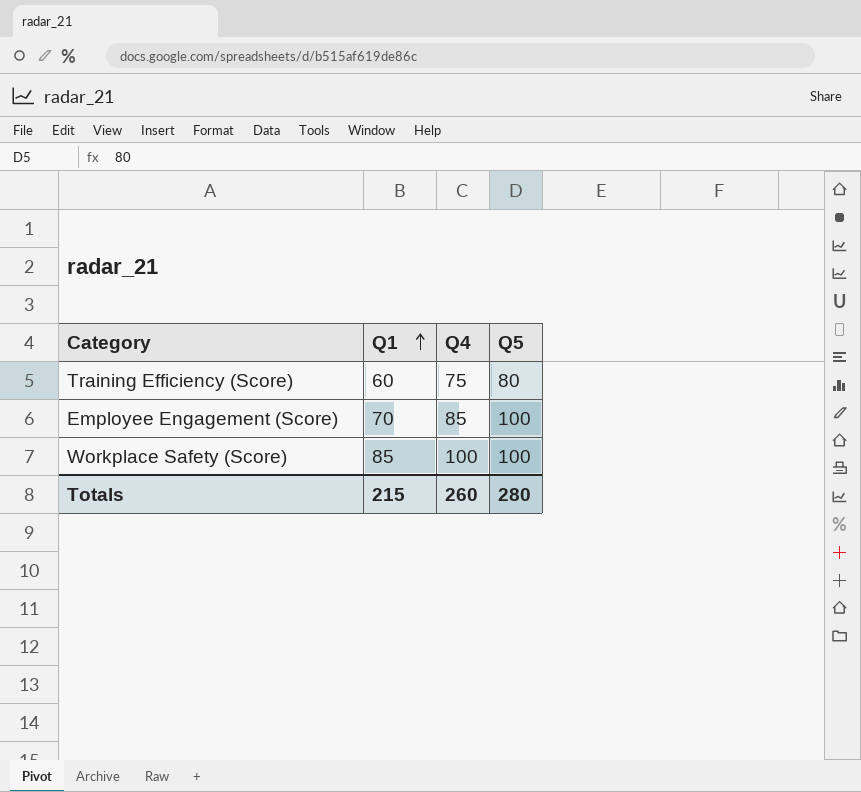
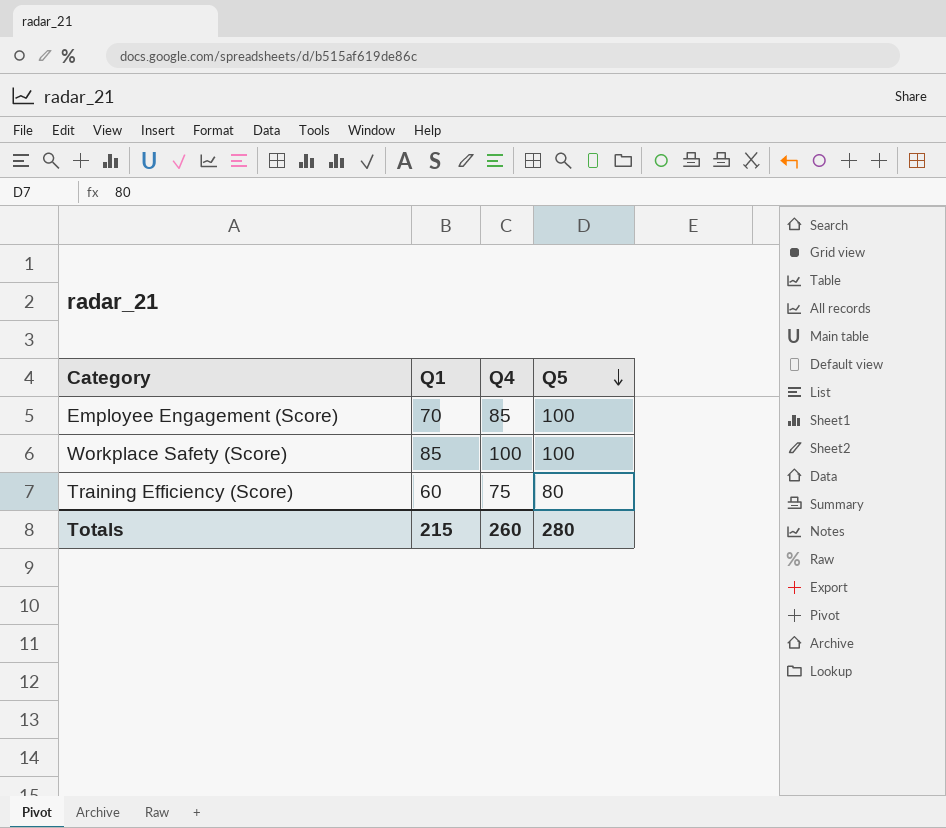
row order: Q1 ascending -> Q5 descending

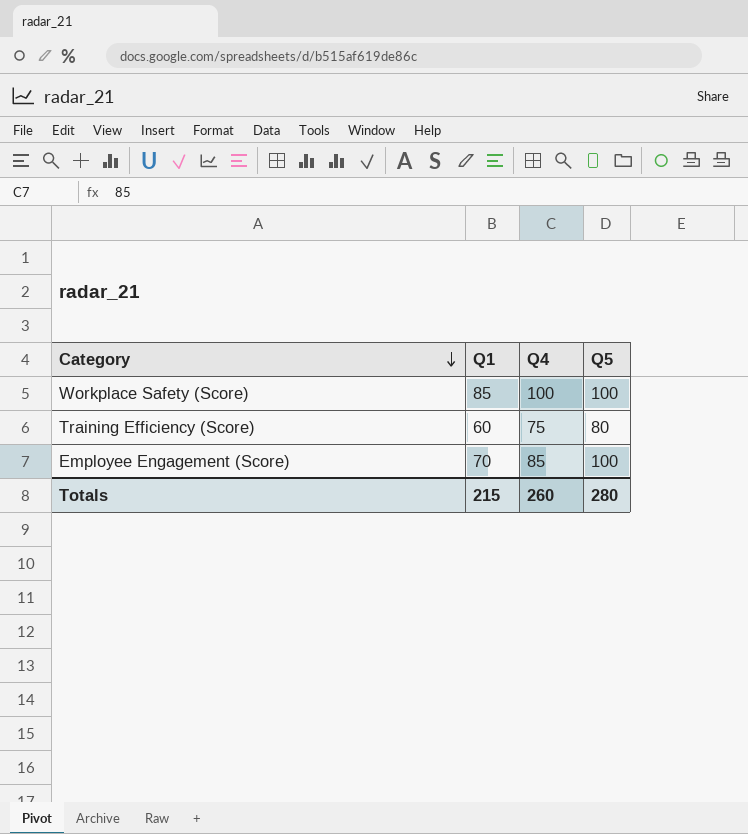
row order: Q5 descending -> Category descending

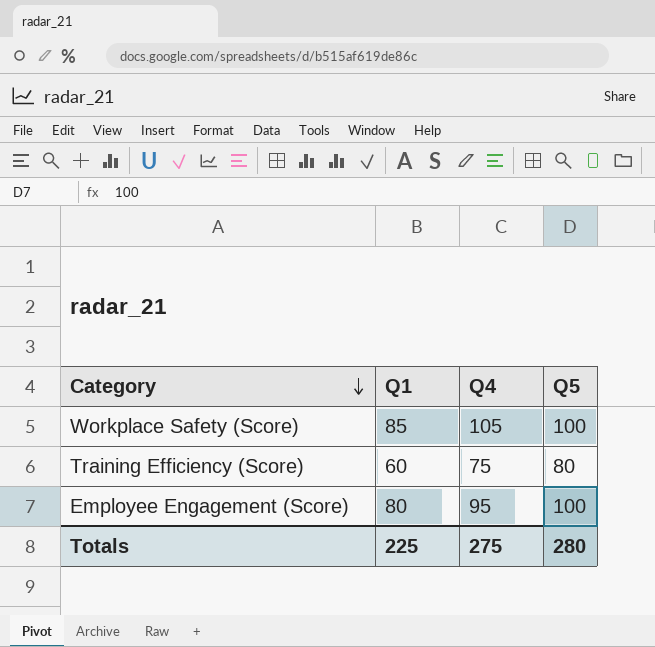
Workplace Safety (Score) | Q4: 100 -> 105
Employee Engagement (Score) | Q1: 70 -> 80
Employee Engagement (Score) | Q4: 85 -> 95
Totals | Q1: 215 -> 225
Totals | Q4: 260 -> 275

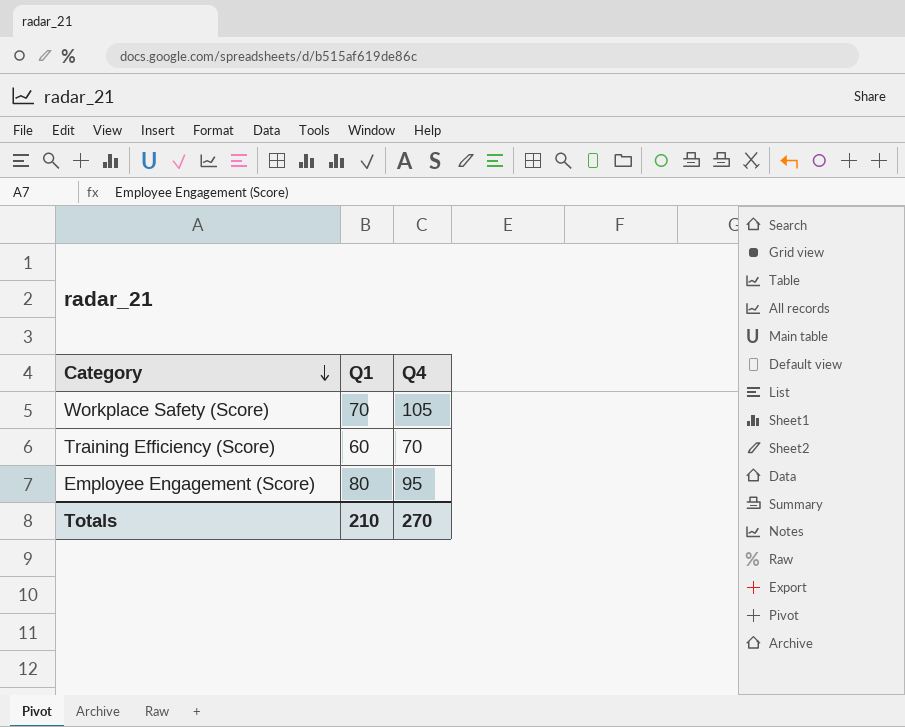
column Q5 | position: 4 -> none
Workplace Safety (Score) | Q1: 85 -> 70
Training Efficiency (Score) | Q4: 75 -> 70
Totals | Q1: 225 -> 210
Totals | Q4: 275 -> 270

